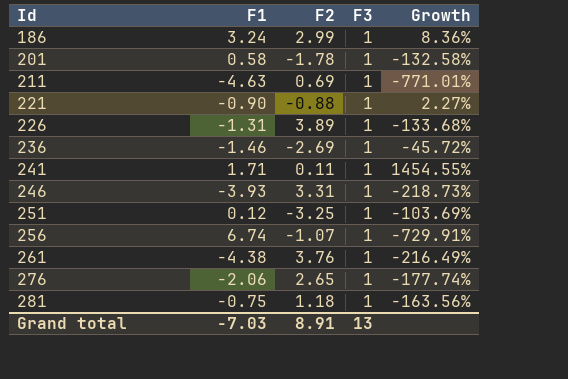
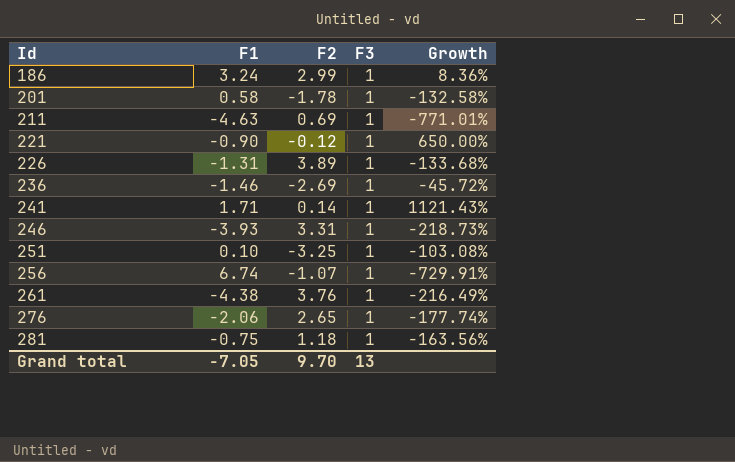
221 | F2: -0.88 -> -0.12
221 | Growth: 2.27% -> 650.00%
241 | F2: 0.11 -> 0.14
241 | Growth: 1454.55% -> 1121.43%
251 | F1: 0.12 -> 0.10
251 | Growth: -103.69% -> -103.08%
Grand total | F1: -7.03 -> -7.05
Grand total | F2: 8.91 -> 9.70

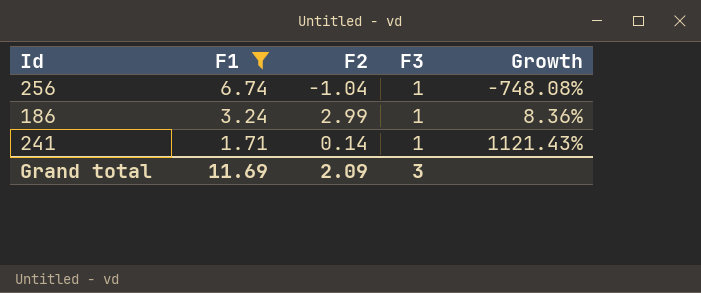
filter: none -> F1 >= 1.71
row order: Id ascending -> F1 descending
256 | F2: -1.07 -> -1.04
256 | Growth: -729.91% -> -748.08%
Grand total | F1: -7.05 -> 11.69
Grand total | F2: 9.70 -> 2.09
Grand total | F3: 13 -> 3

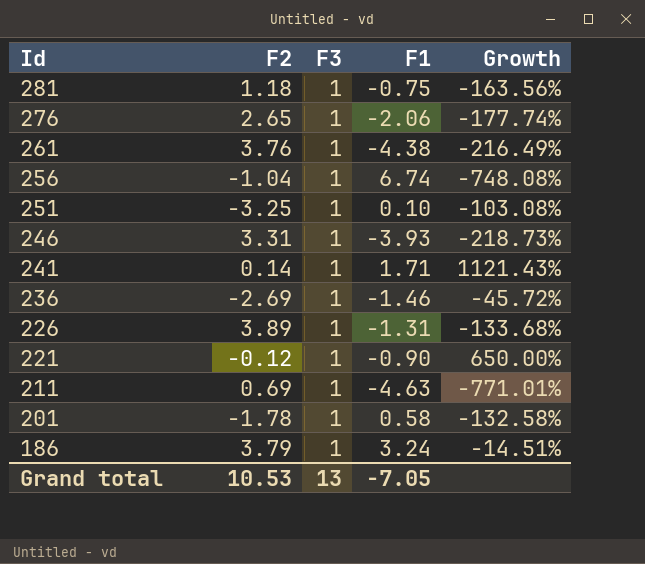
filter: F1 >= 1.71 -> none
row order: F1 descending -> Id descending
column F1 | position: 2 -> 4
186 | F2: 2.99 -> 3.79
186 | Growth: 8.36% -> -14.51%
Grand total | F2: 2.09 -> 10.53
Grand total | F3: 3 -> 13
Grand total | F1: 11.69 -> -7.05

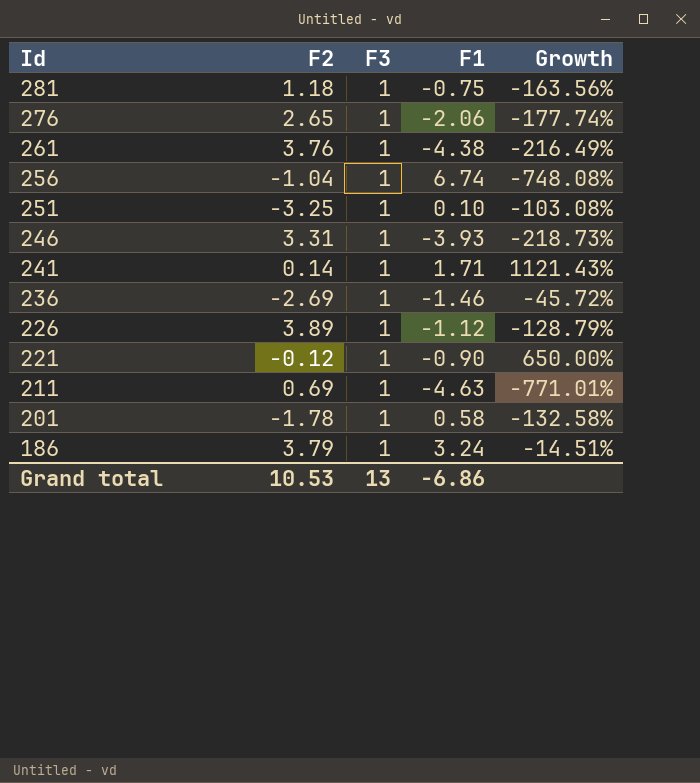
226 | F1: -1.31 -> -1.12
226 | Growth: -133.68% -> -128.79%
Grand total | F1: -7.05 -> -6.86

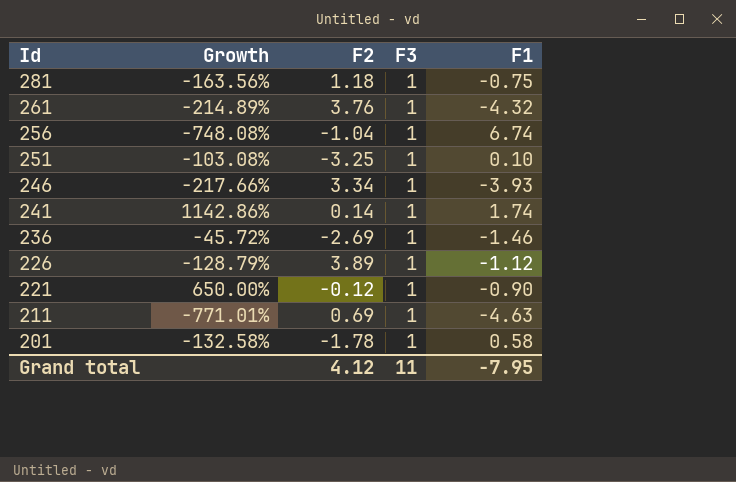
column Growth | position: 5 -> 2
row 276: 2.65 | 1 | -2.06 | -177.74% -> none
row 186: 3.79 | 1 | 3.24 | -14.51% -> none
261 | Growth: -216.49% -> -214.89%
261 | F1: -4.38 -> -4.32
246 | Growth: -218.73% -> -217.66%
246 | F2: 3.31 -> 3.34
241 | Growth: 1121.43% -> 1142.86%
241 | F1: 1.71 -> 1.74
Grand total | F2: 10.53 -> 4.12
Grand total | F3: 13 -> 11
Grand total | F1: -6.86 -> -7.95

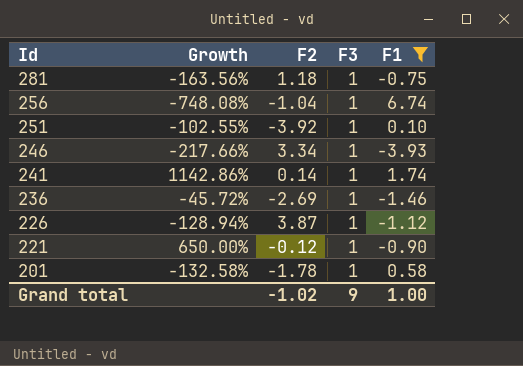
filter: none -> F1 >= -3.93
251 | Growth: -103.08% -> -102.55%
251 | F2: -3.25 -> -3.92
226 | Growth: -128.79% -> -128.94%
226 | F2: 3.89 -> 3.87
Grand total | F2: 4.12 -> -1.02
Grand total | F3: 11 -> 9
Grand total | F1: -7.95 -> 1.00

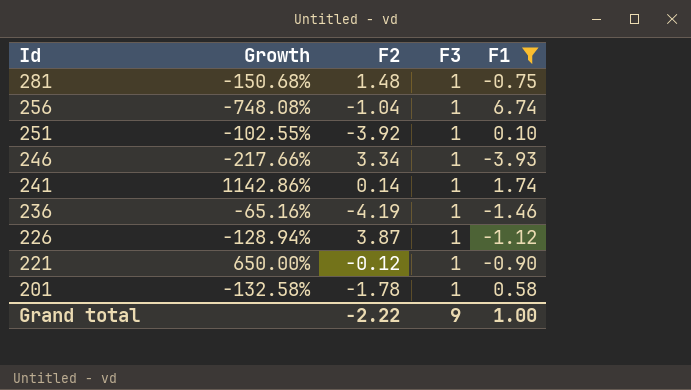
281 | Growth: -163.56% -> -150.68%
281 | F2: 1.18 -> 1.48
236 | Growth: -45.72% -> -65.16%
236 | F2: -2.69 -> -4.19
Grand total | F2: -1.02 -> -2.22

